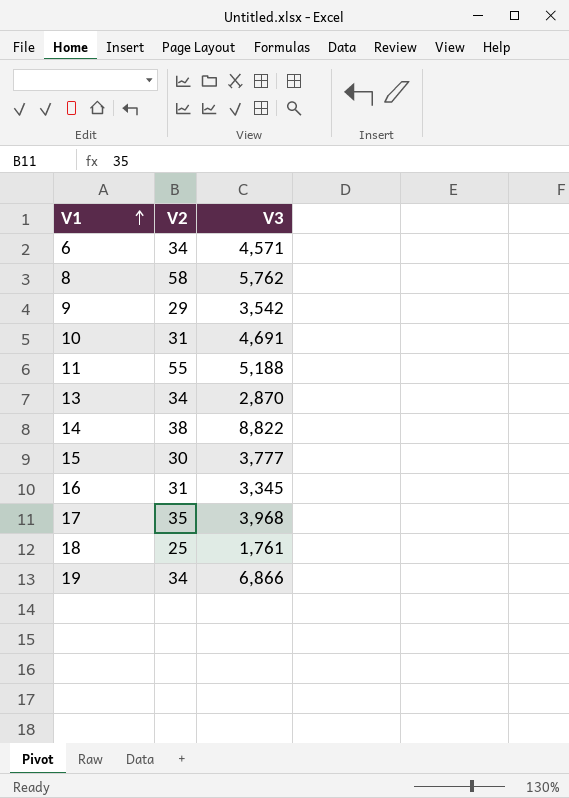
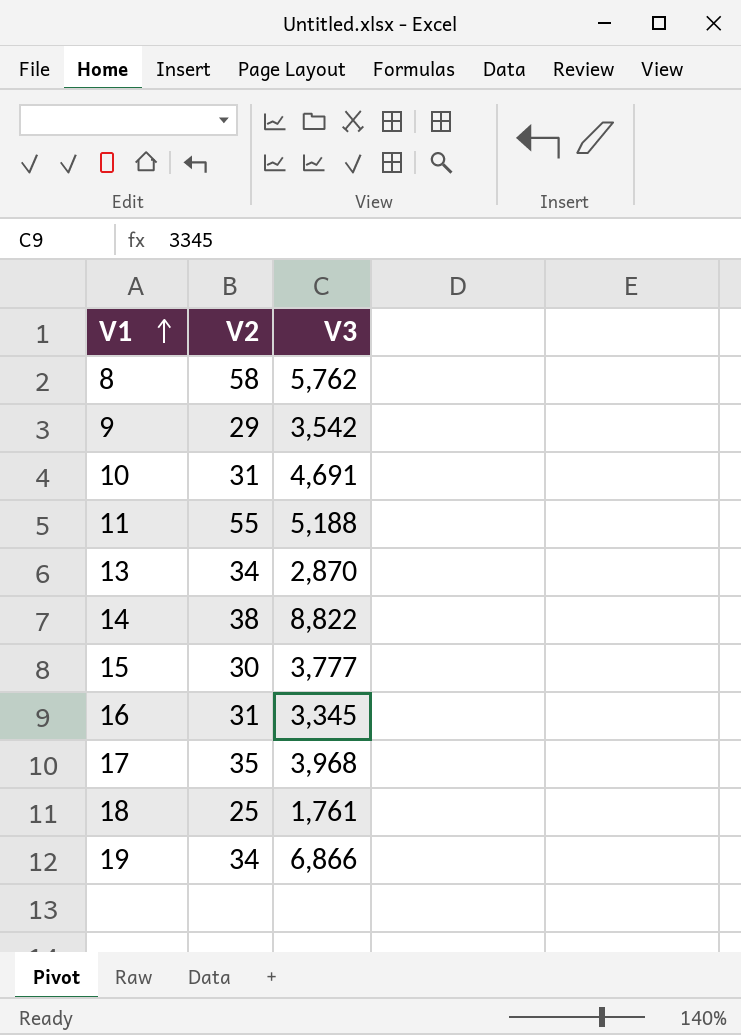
row 6: 34 | 4,571 -> none

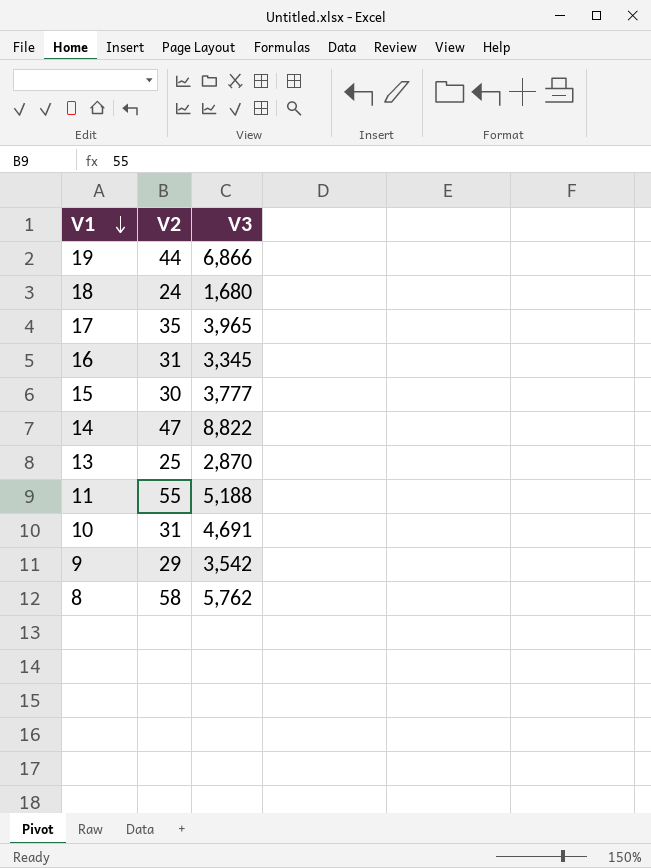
row order: V1 ascending -> V1 descending
19 | V2: 34 -> 44
18 | V2: 25 -> 24
18 | V3: 1,761 -> 1,680
17 | V3: 3,968 -> 3,965
14 | V2: 38 -> 47
13 | V2: 34 -> 25

